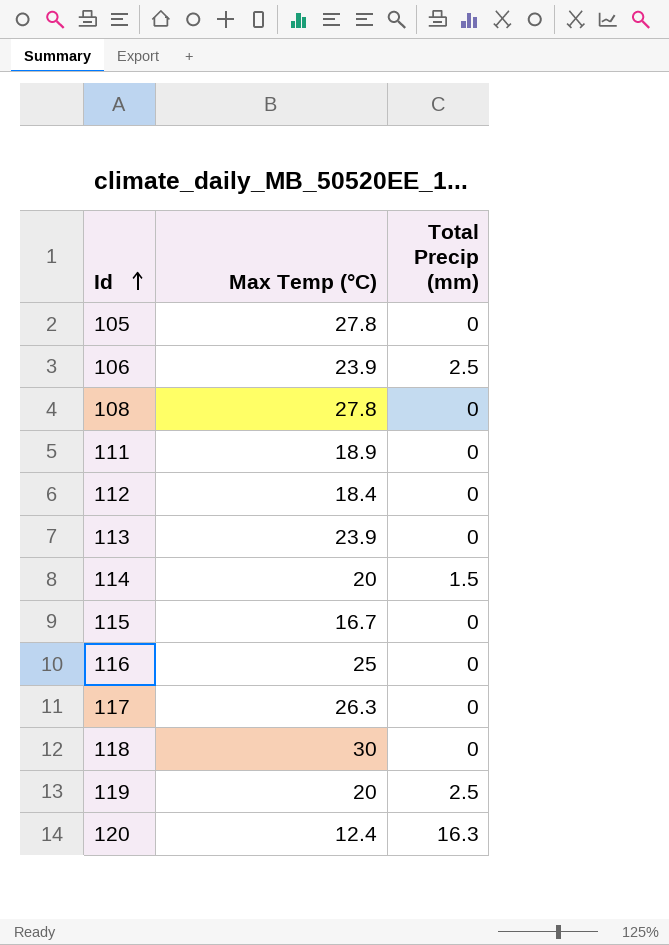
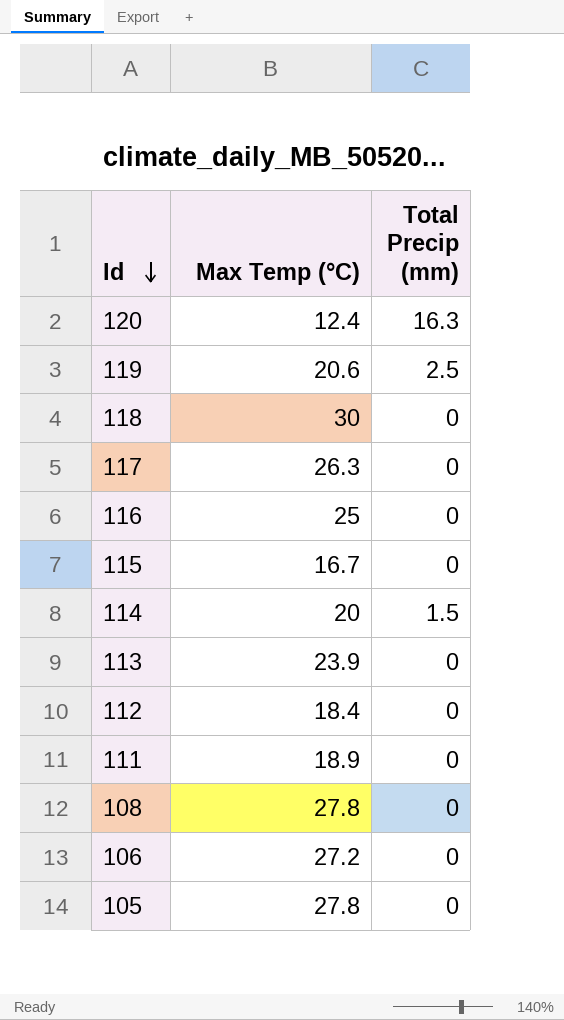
row order: Id ascending -> Id descending
119 | Max Temp (°C): 20 -> 20.6
106 | Max Temp (°C): 23.9 -> 27.2
106 | Total Precip (mm): 2.5 -> 0

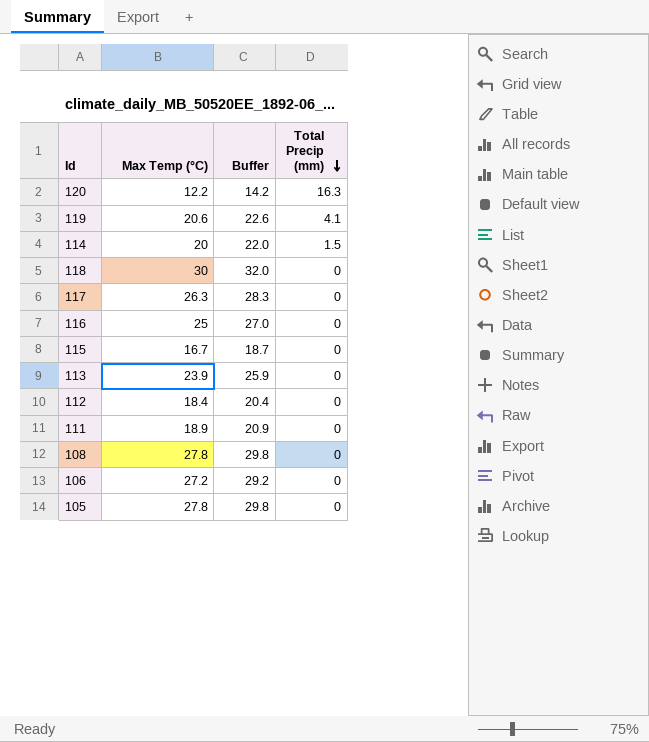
row order: Id descending -> Total Precip (mm) descending
column Buffer | formula: none -> [Max Temp (°C)] + 2
120 | Max Temp (°C): 12.4 -> 12.2
119 | Total Precip (mm): 2.5 -> 4.1

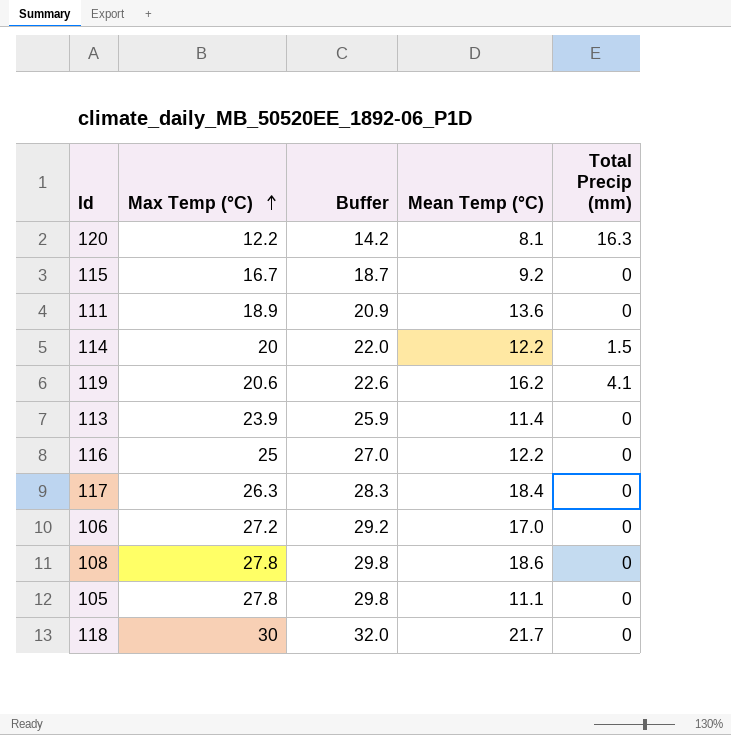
row order: Total Precip (mm) descending -> Max Temp (°C) ascending
column Mean Temp (°C) | position: none -> 4
row 112: 18.4 | 20.4 | 0 -> none

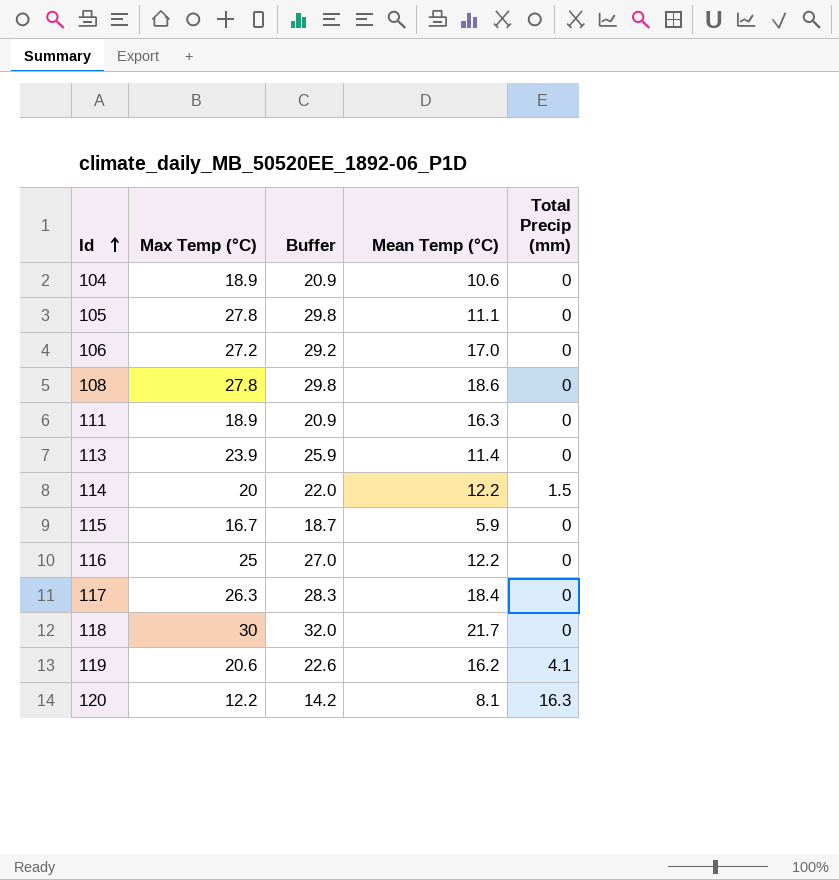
row order: Max Temp (°C) ascending -> Id ascending
row 104: none -> 18.9 | 20.9 | 10.6 | 0
111 | Mean Temp (°C): 13.6 -> 16.3
115 | Mean Temp (°C): 9.2 -> 5.9

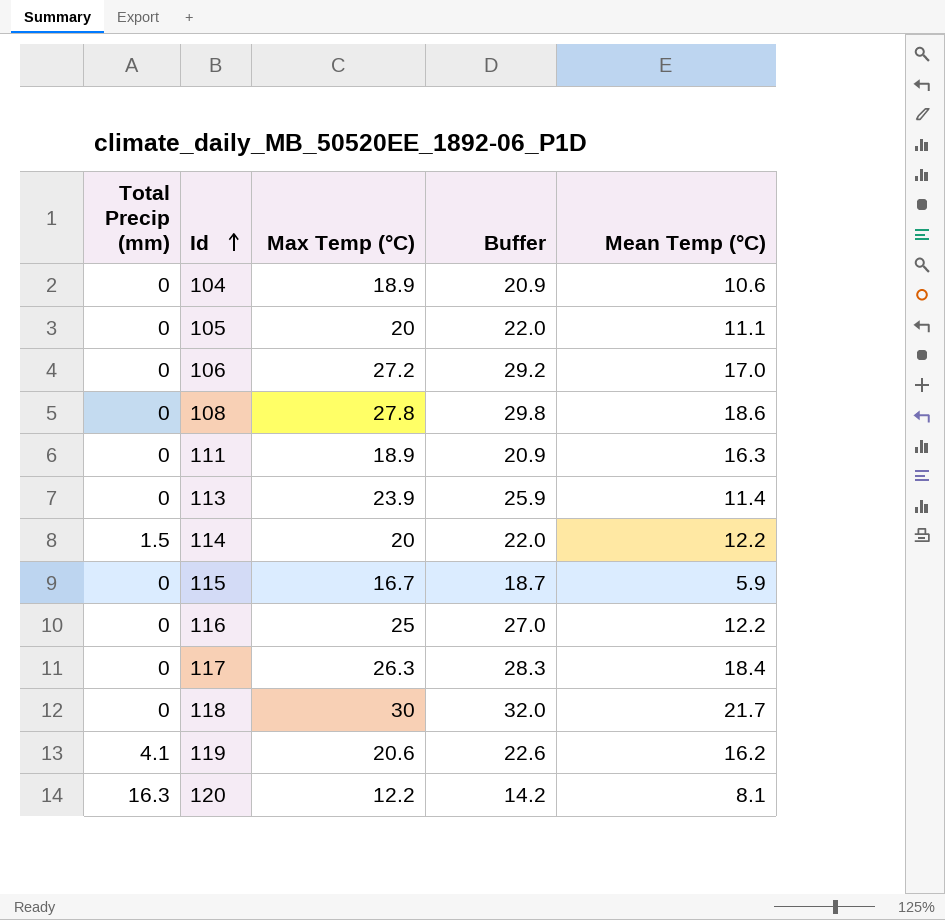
column Total Precip (mm) | position: 5 -> 1
105 | Max Temp (°C): 27.8 -> 20
105 | Buffer: 29.8 -> 22.0

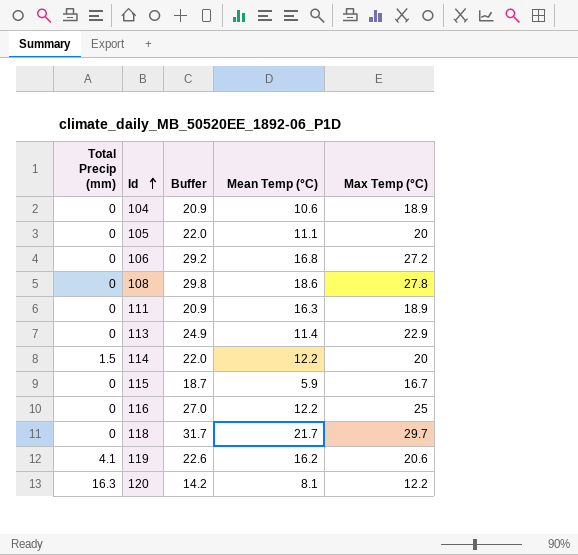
column Max Temp (°C) | position: 3 -> 5
row 117: 0 | 26.3 | 28.3 | 18.4 -> none
106 | Mean Temp (°C): 17.0 -> 16.8
113 | Buffer: 25.9 -> 24.9
113 | Max Temp (°C): 23.9 -> 22.9
118 | Buffer: 32.0 -> 31.7
118 | Max Temp (°C): 30 -> 29.7

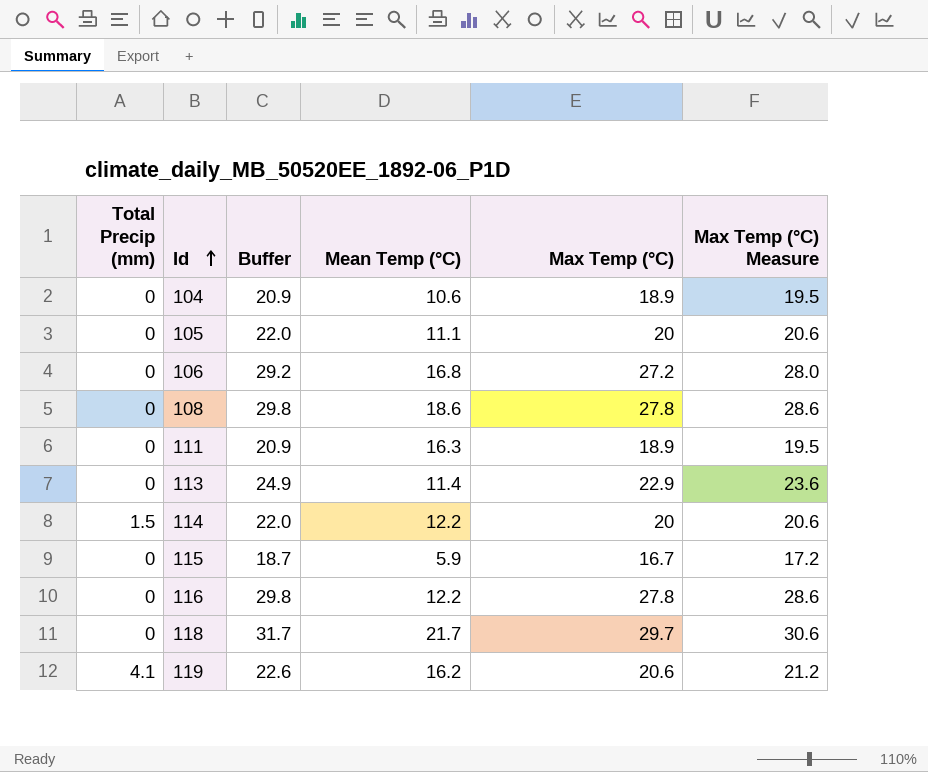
column Max Temp (°C) Measure | formula: none -> [Max Temp (°C)] * 1.03
row 120: 16.3 | 14.2 | 8.1 | 12.2 -> none
116 | Buffer: 27.0 -> 29.8
116 | Max Temp (°C): 25 -> 27.8

